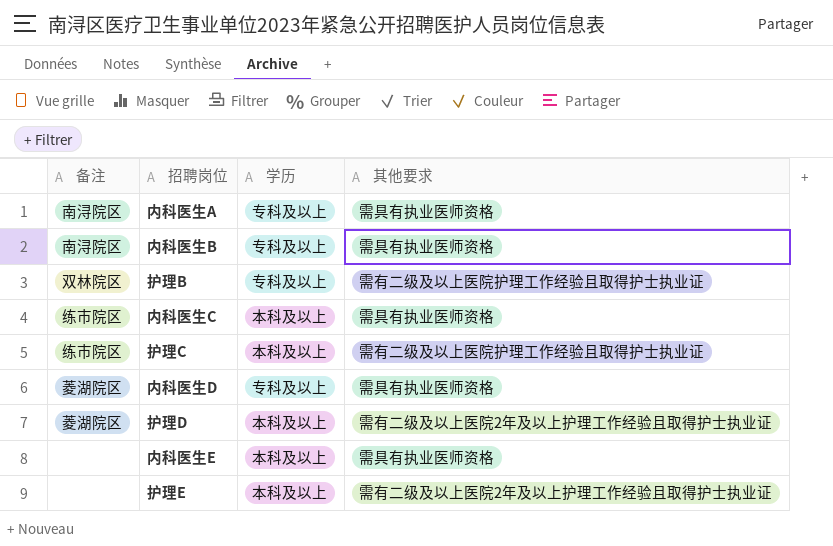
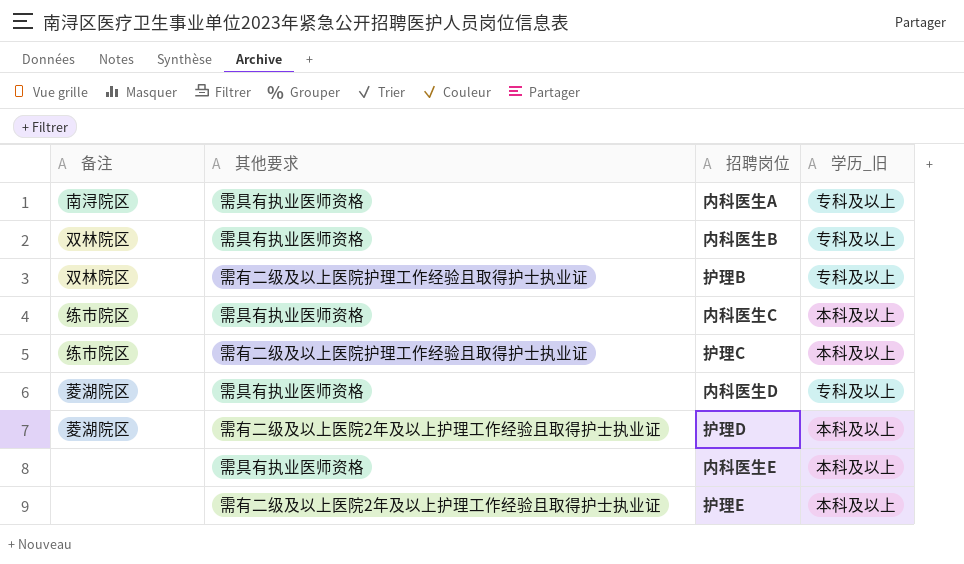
column 其他要求 | position: 4 -> 2
column name: 学历 -> 学历_旧
内科医生B | 备注: 南浔院区 -> 双林院区

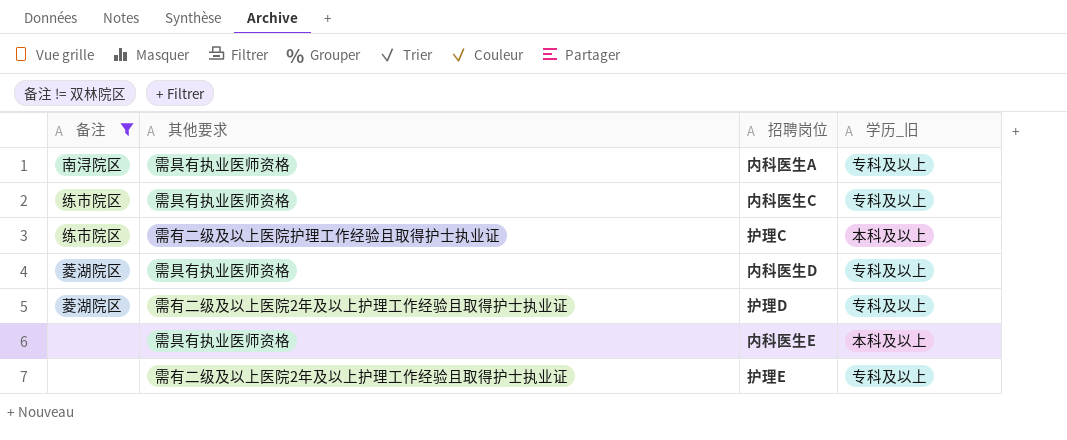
filter: none -> 备注 != 双林院区
内科医生C | 学历_旧: 本科及以上 -> 专科及以上
护理D | 学历_旧: 本科及以上 -> 专科及以上
护理E | 学历_旧: 本科及以上 -> 专科及以上

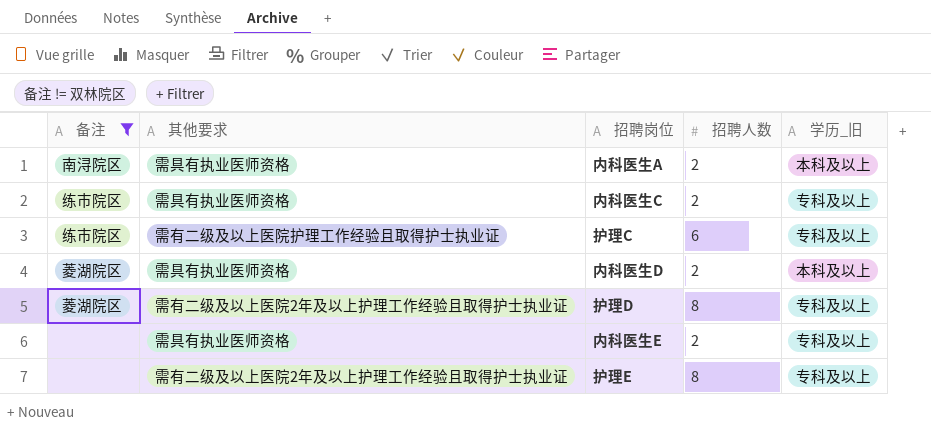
column 招聘人数 | position: none -> 4
内科医生A | 学历_旧: 专科及以上 -> 本科及以上
护理C | 学历_旧: 本科及以上 -> 专科及以上
内科医生D | 学历_旧: 专科及以上 -> 本科及以上
内科医生E | 学历_旧: 本科及以上 -> 专科及以上

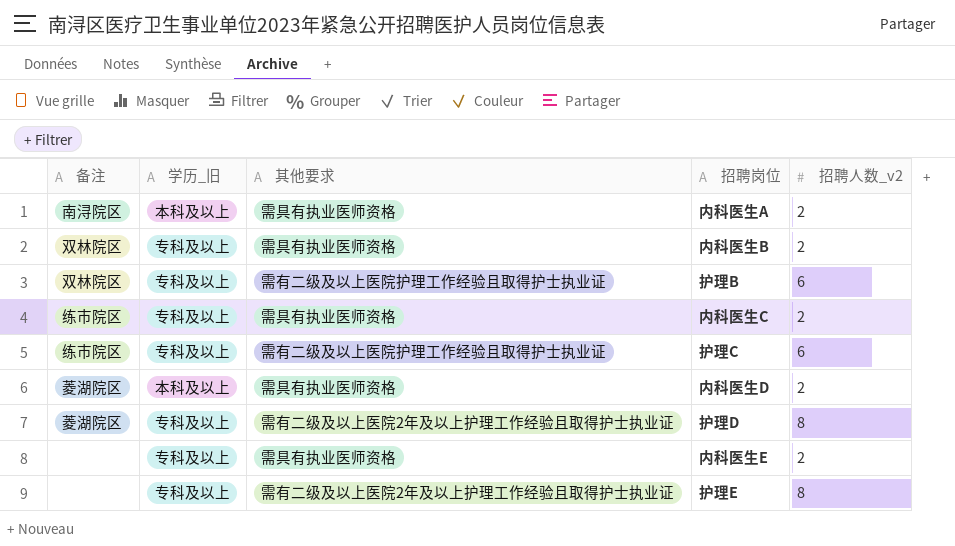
filter: 备注 != 双林院区 -> none
column 学历_旧 | position: 5 -> 2
column name: 招聘人数 -> 招聘人数_v2

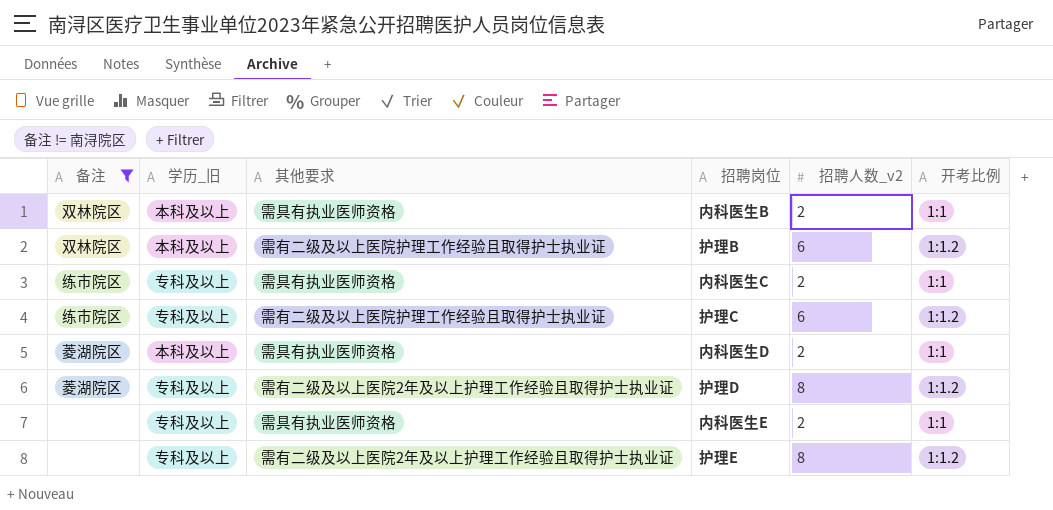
filter: none -> 备注 != 南浔院区
column 开考比例 | position: none -> 6
内科医生B | 学历_旧: 专科及以上 -> 本科及以上
护理B | 学历_旧: 专科及以上 -> 本科及以上

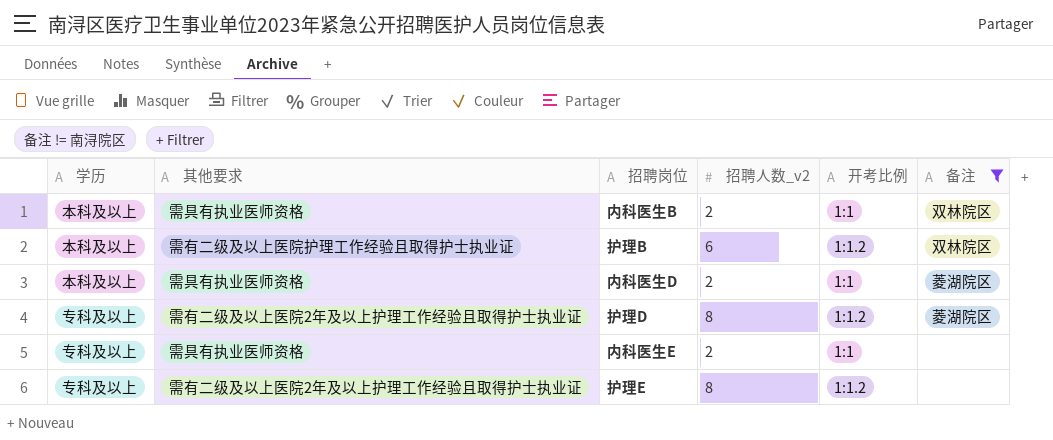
column name: 学历_旧 -> 学历
column 备注 | position: 1 -> 6
row 内科医生C: 练市院区 | 专科及以上 | 需具有执业医师资格 | 2 | 1:1 -> none
row 护理C: 练市院区 | 专科及以上 | 需有二级及以上医院护理工作经验且取得护士执业证 | 6 | 1:1.2 -> none

